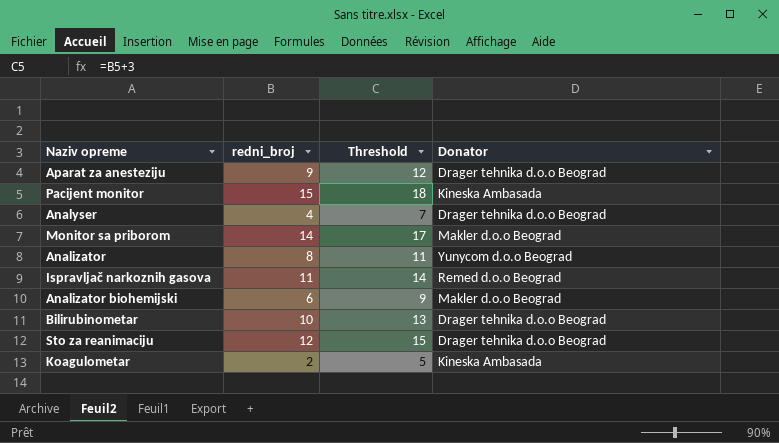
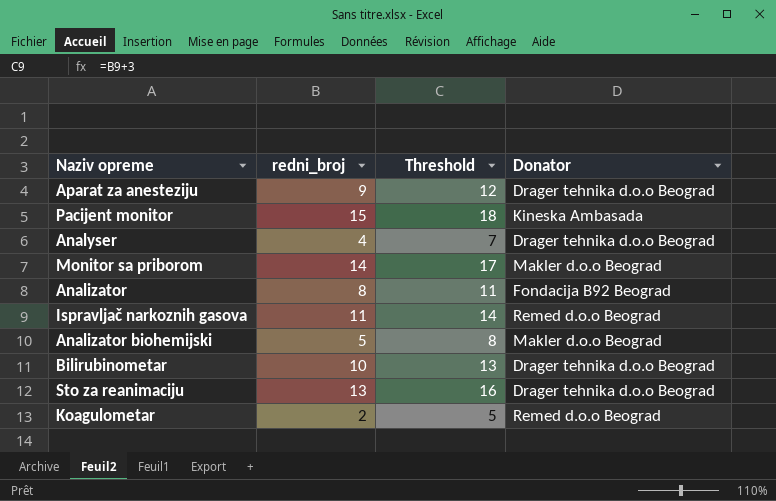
Analizator | Donator: Yunycom d.o.o Beograd -> Fondacija B92 Beograd
Analizator biohemijski | redni_broj: 6 -> 5
Analizator biohemijski | Threshold: 9 -> 8
Sto za reanimaciju | redni_broj: 12 -> 13
Sto za reanimaciju | Threshold: 15 -> 16
Koagulometar | Donator: Kineska Ambasada -> Remed d.o.o Beograd

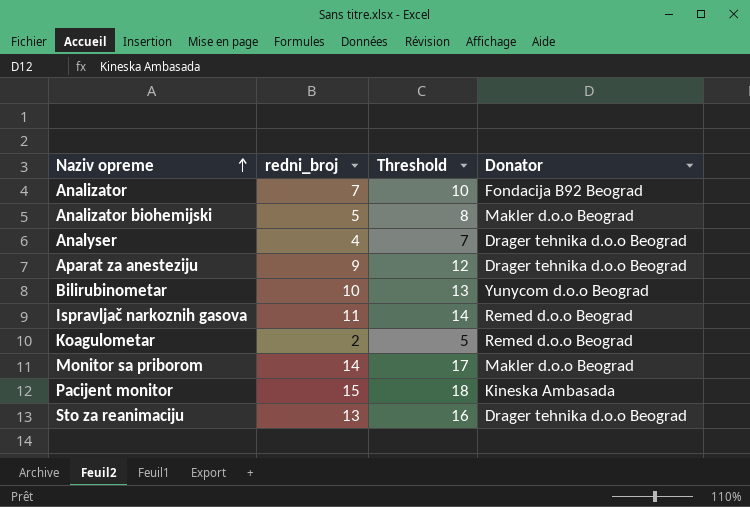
row order: none -> Naziv opreme ascending
Analizator | redni_broj: 8 -> 7
Analizator | Threshold: 11 -> 10
Bilirubinometar | Donator: Drager tehnika d.o.o Beograd -> Yunycom d.o.o Beograd

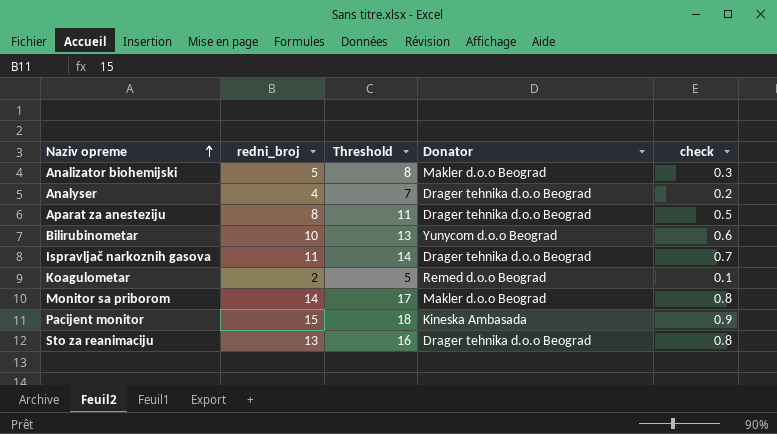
column check | formula: none -> [redni_broj] * 0.06
row Analizator: 7 | 10 | Fondacija B92 Beograd -> none
Aparat za anesteziju | redni_broj: 9 -> 8
Aparat za anesteziju | Threshold: 12 -> 11
Ispravljač narkoznih gasova | Donator: Remed d.o.o Beograd -> Drager tehnika d.o.o Beograd

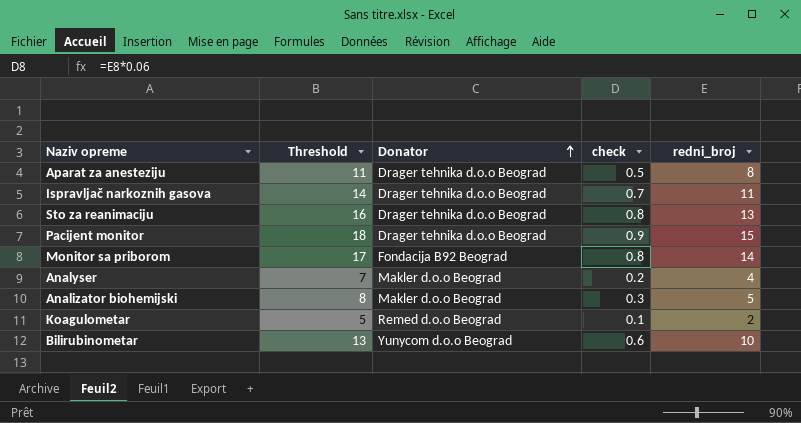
row order: Naziv opreme ascending -> Donator ascending
column redni_broj | position: 2 -> 5
Pacijent monitor | Donator: Kineska Ambasada -> Drager tehnika d.o.o Beograd
Monitor sa priborom | Donator: Makler d.o.o Beograd -> Fondacija B92 Beograd
Analyser | Donator: Drager tehnika d.o.o Beograd -> Makler d.o.o Beograd

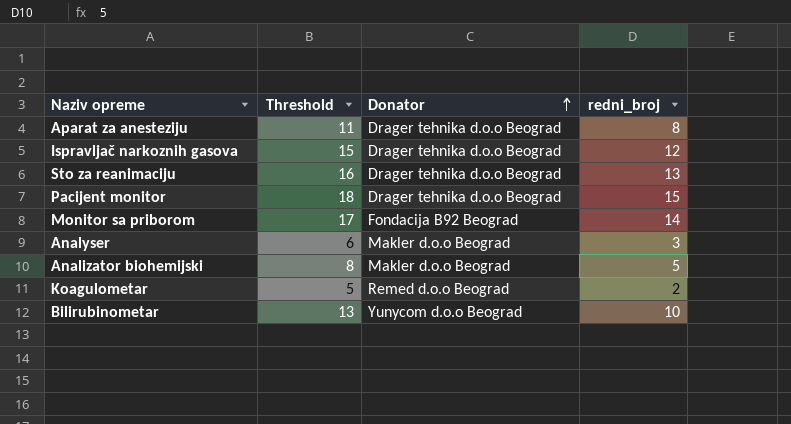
column check | formula: [redni_broj] * 0.06 -> none
Ispravljač narkoznih gasova | Threshold: 14 -> 15
Ispravljač narkoznih gasova | redni_broj: 11 -> 12
Analyser | Threshold: 7 -> 6
Analyser | redni_broj: 4 -> 3

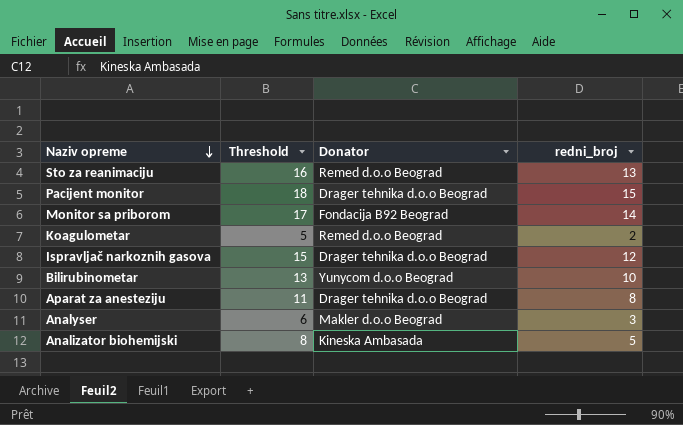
row order: Donator ascending -> Naziv opreme descending
Sto za reanimaciju | Donator: Drager tehnika d.o.o Beograd -> Remed d.o.o Beograd
Analizator biohemijski | Donator: Makler d.o.o Beograd -> Kineska Ambasada

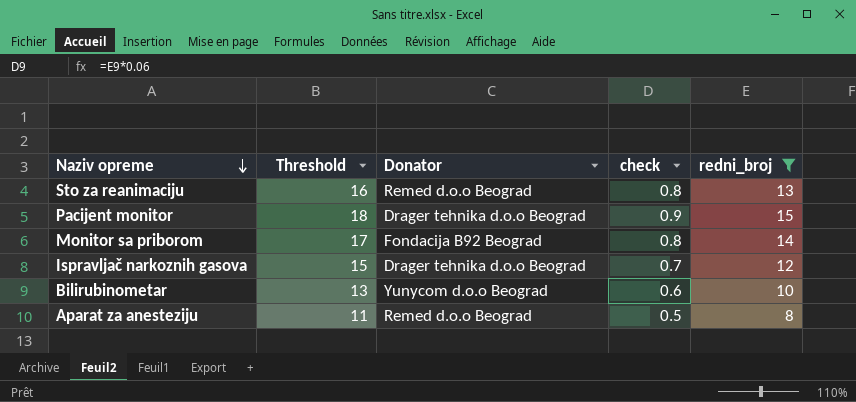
filter: none -> redni_broj >= 8
column check | formula: none -> [redni_broj] * 0.06
Aparat za anesteziju | Donator: Drager tehnika d.o.o Beograd -> Remed d.o.o Beograd

